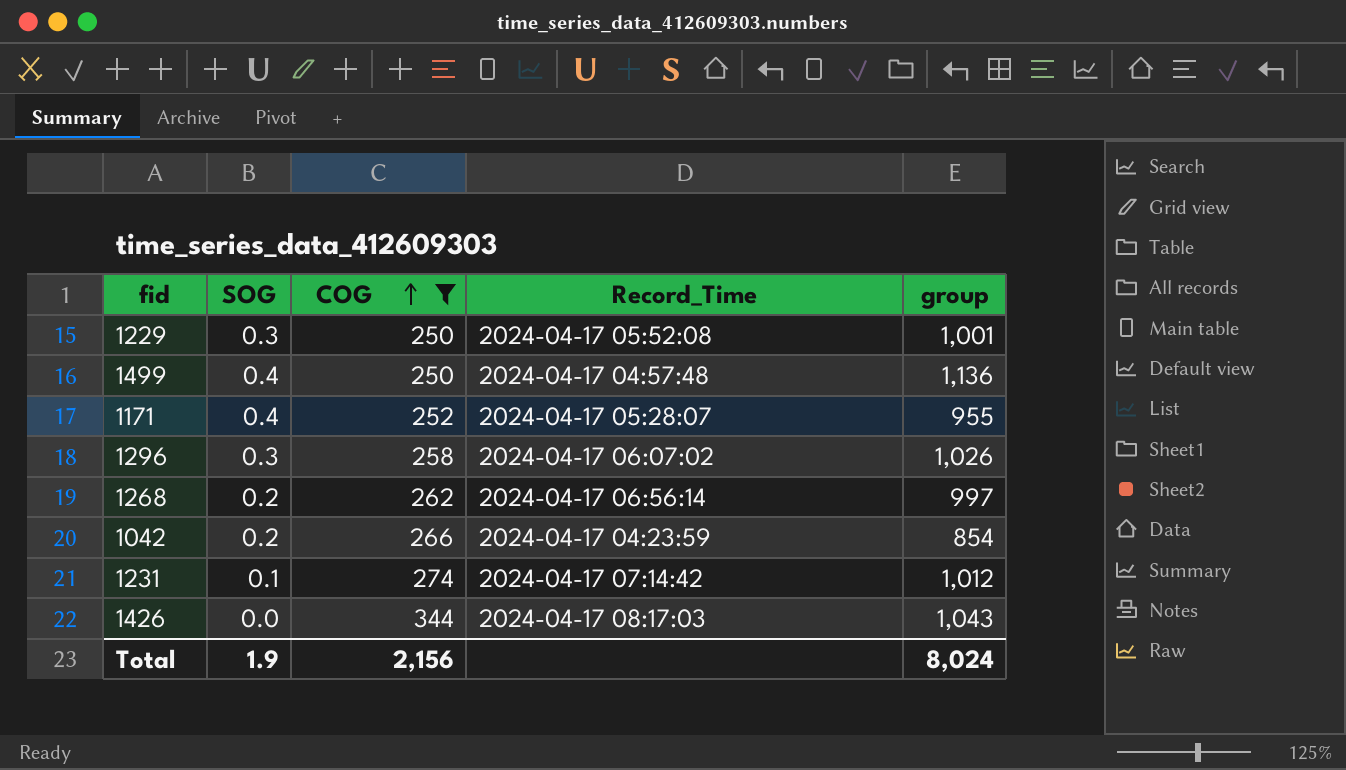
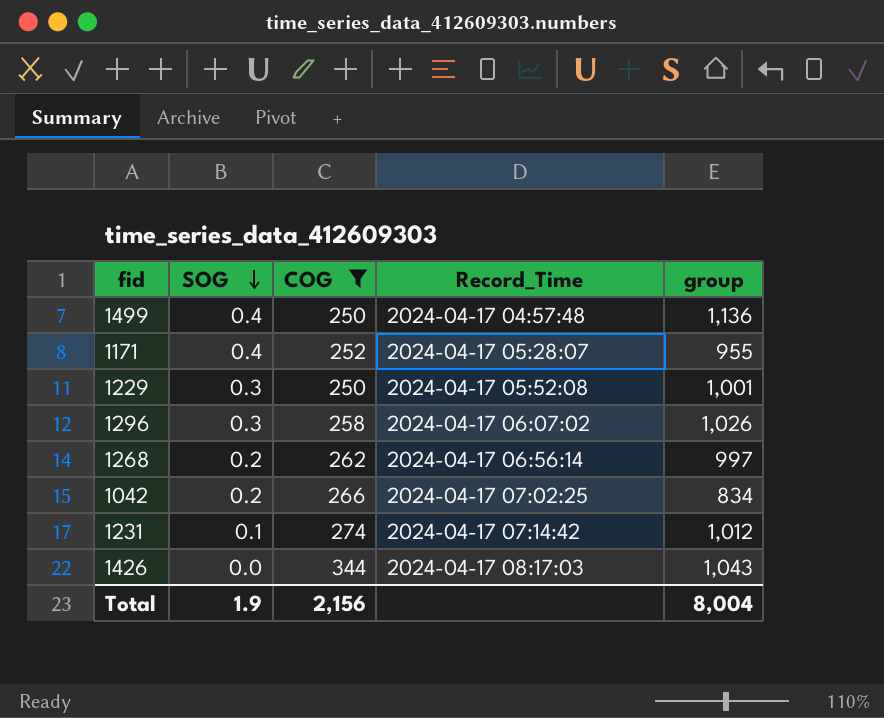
row order: COG ascending -> SOG descending
1042 | Record_Time: 2024-04-17 04:23:59 -> 2024-04-17 07:02:25
1042 | group: 854 -> 834
Total | group: 8,024 -> 8,004

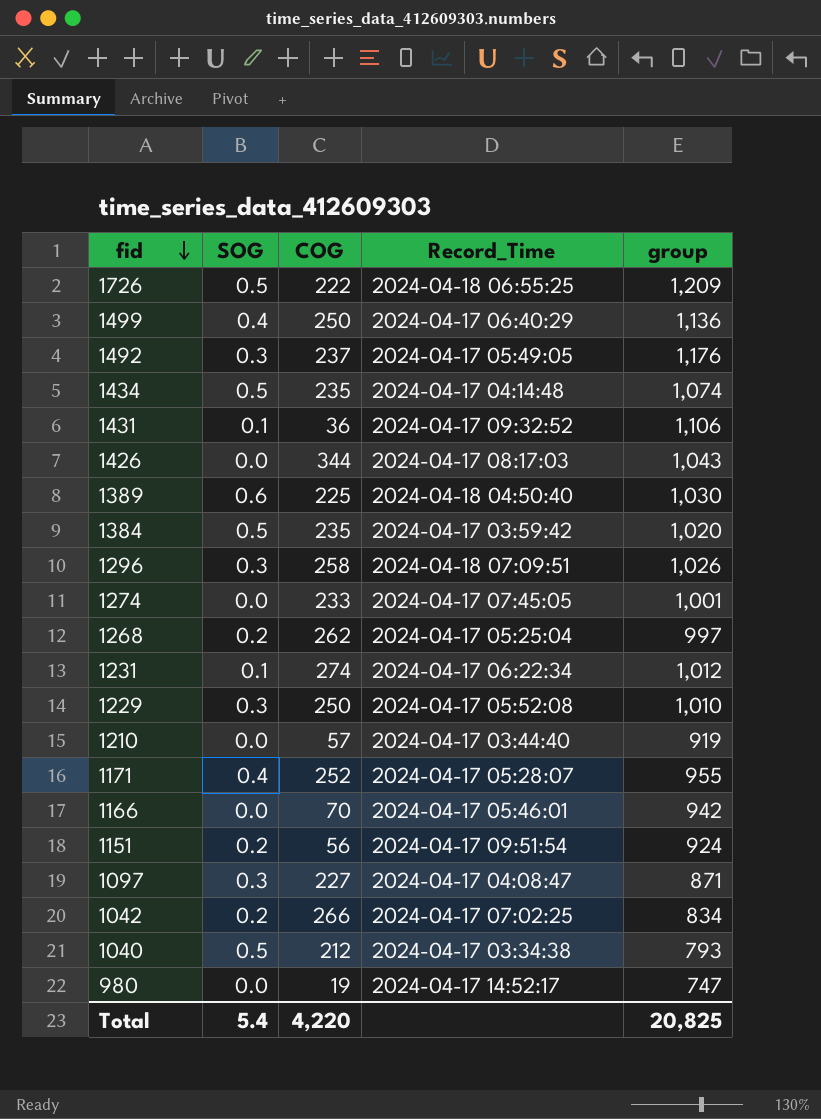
filter: COG >= 250 -> none
row order: SOG descending -> fid descending
1499 | Record_Time: 2024-04-17 04:57:48 -> 2024-04-17 06:40:29
1296 | Record_Time: 2024-04-17 06:07:02 -> 2024-04-18 07:09:51
1268 | Record_Time: 2024-04-17 06:56:14 -> 2024-04-17 05:25:04
1231 | Record_Time: 2024-04-17 07:14:42 -> 2024-04-17 06:22:34
1229 | group: 1,001 -> 1,010
Total | SOG: 1.9 -> 5.4
Total | COG: 2,156 -> 4,220
Total | group: 8,004 -> 20,825

